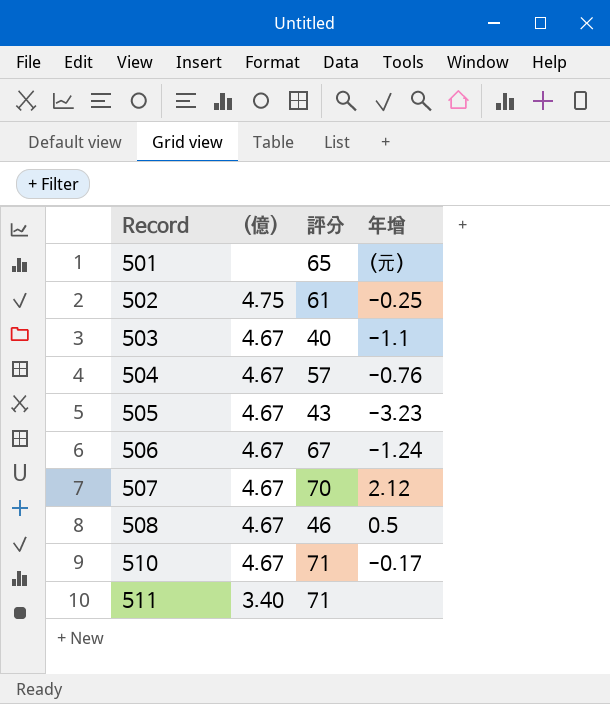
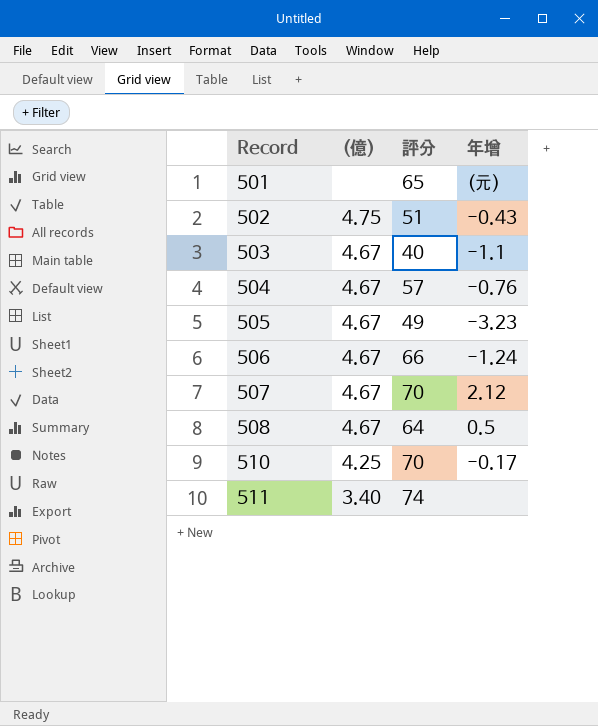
502 | 評分: 61 -> 51
502 | 年增: -0.25 -> -0.43
505 | 評分: 43 -> 49
506 | 評分: 67 -> 66
508 | 評分: 46 -> 64
510 | (億): 4.67 -> 4.25
510 | 評分: 71 -> 70
511 | 評分: 71 -> 74

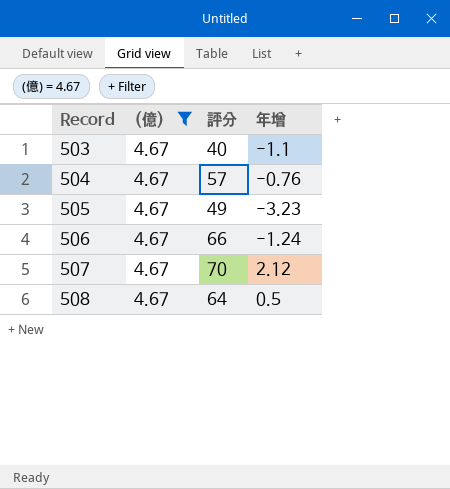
filter: none -> (億) = 4.67

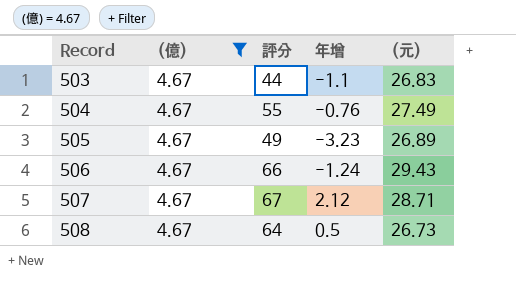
column (元) | position: none -> 5
503 | 評分: 40 -> 44
504 | 評分: 57 -> 55
507 | 評分: 70 -> 67

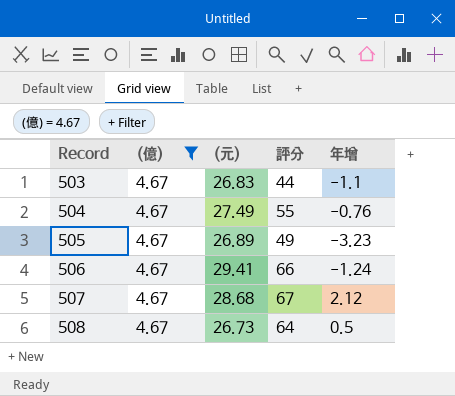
column (元) | position: 5 -> 3
506 | (元): 29.43 -> 29.41
507 | (元): 28.71 -> 28.68

